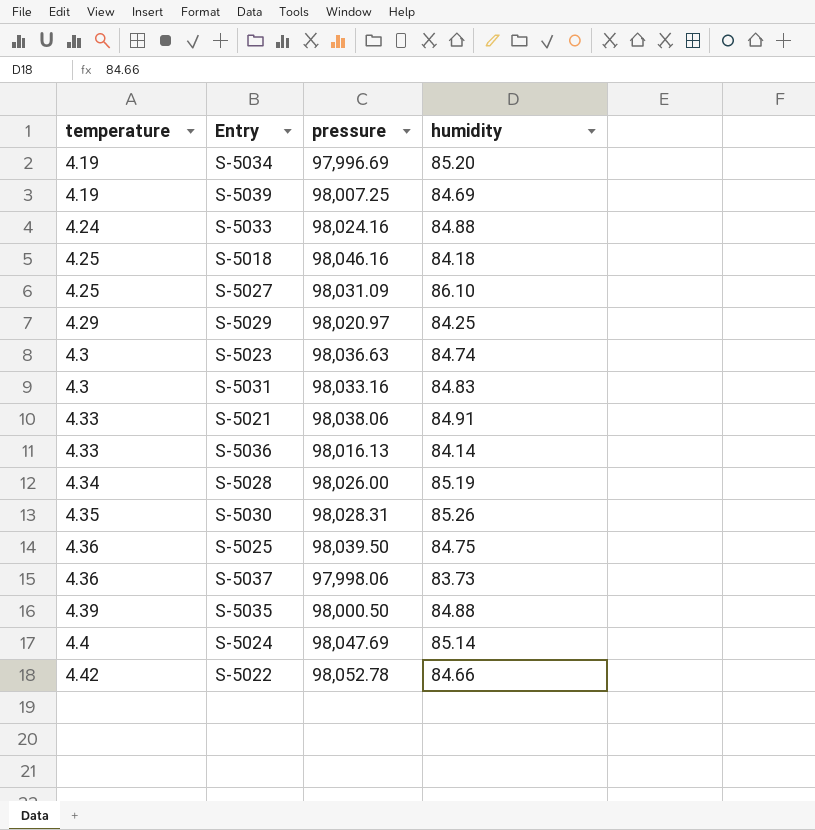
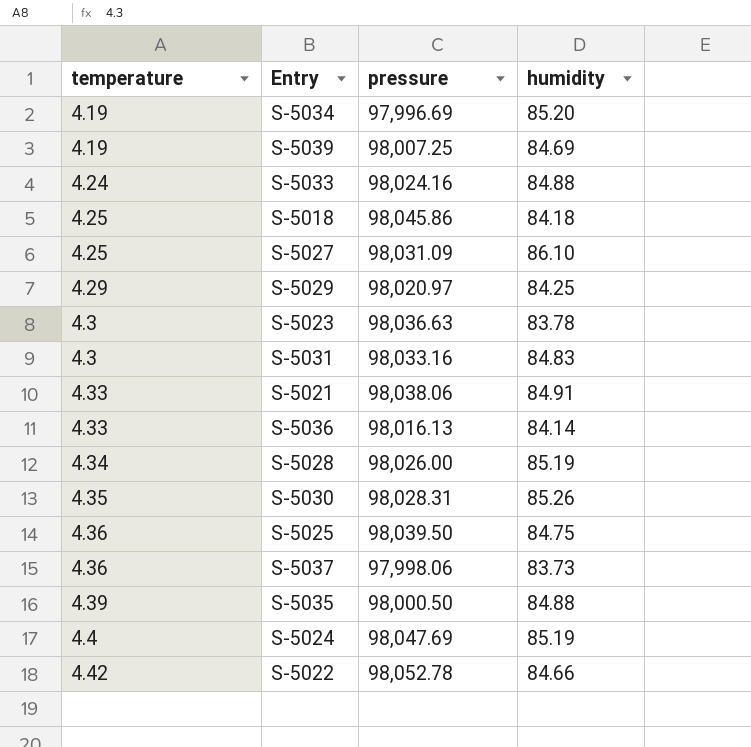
S-5018 | pressure: 98,046.16 -> 98,045.86
S-5023 | humidity: 84.74 -> 83.78
S-5024 | humidity: 85.14 -> 85.19

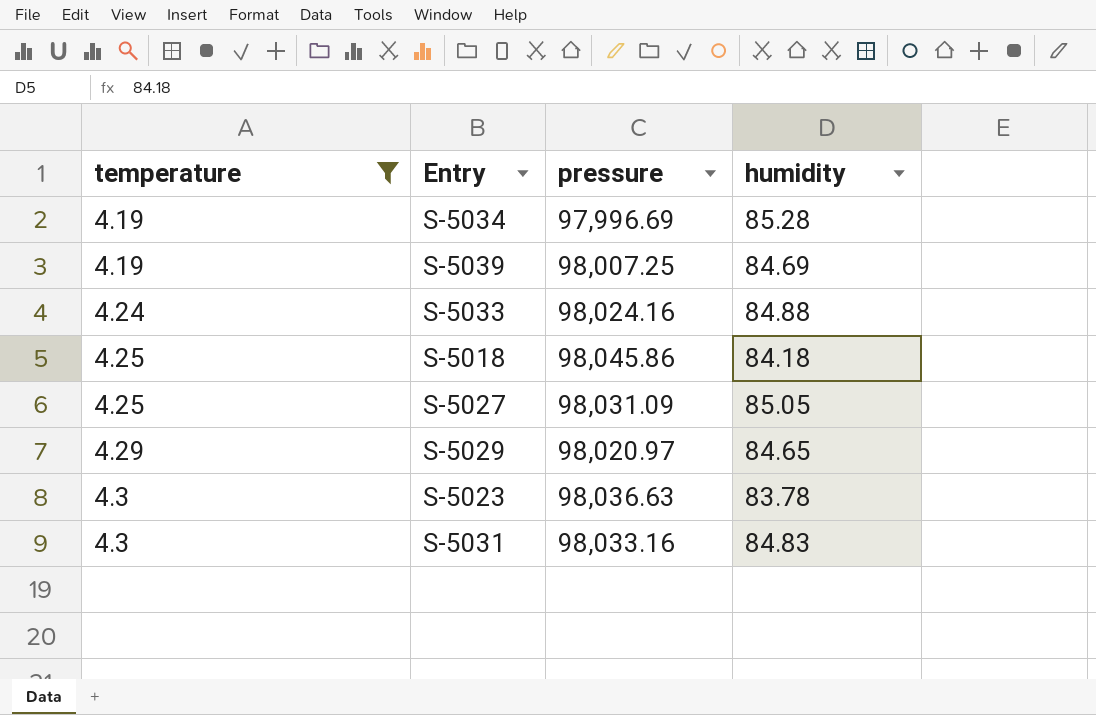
filter: none -> temperature <= 4.3
S-5034 | humidity: 85.20 -> 85.28
S-5027 | humidity: 86.10 -> 85.05
S-5029 | humidity: 84.25 -> 84.65

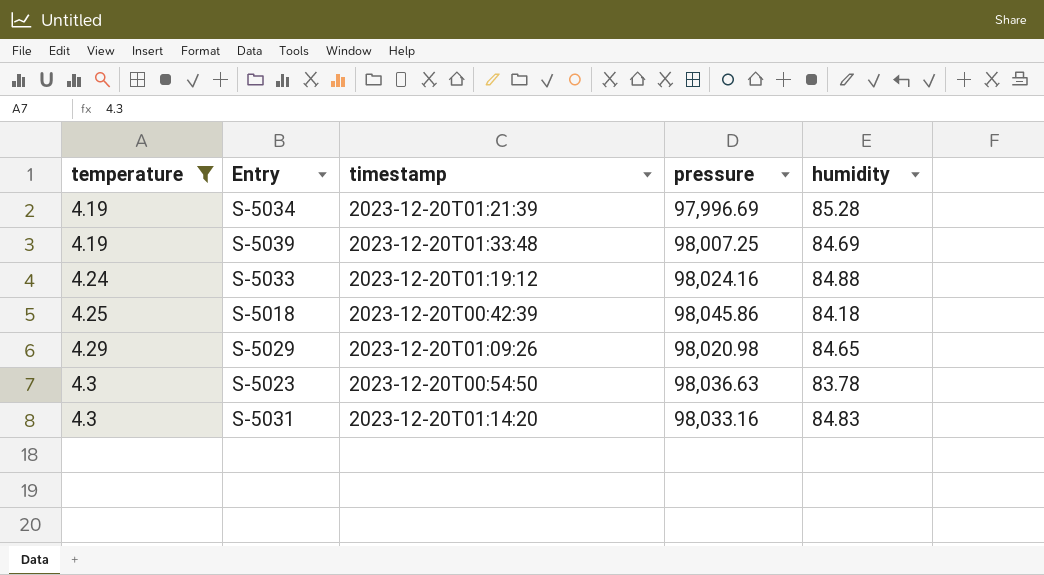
column timestamp | position: none -> 3
row S-5027: 4.25 | 98,031.09 | 85.05 -> none
S-5029 | pressure: 98,020.97 -> 98,020.98

